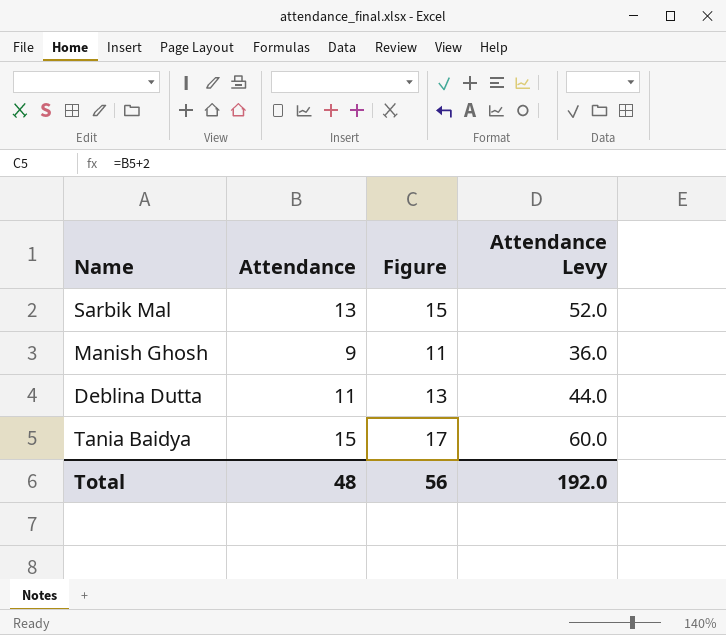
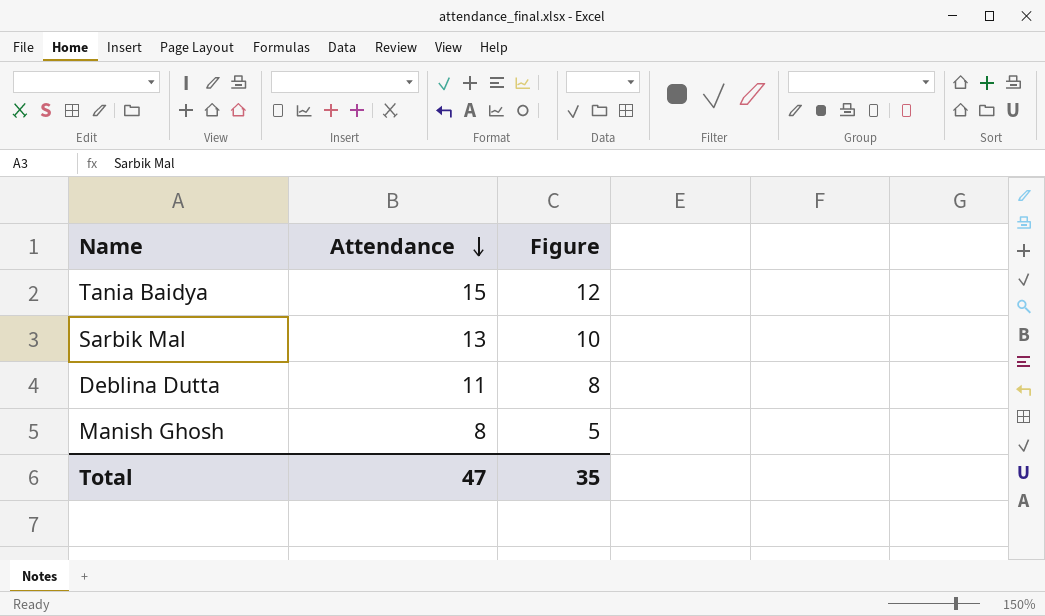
row order: none -> Attendance descending
column Attendance Levy | formula: [Attendance] * 4 -> none
column Figure | formula: [Attendance] + 2 -> [Attendance] - 3
Manish Ghosh | Attendance: 9 -> 8
Total | Attendance: 48 -> 47
Total | Figure: 56 -> 35

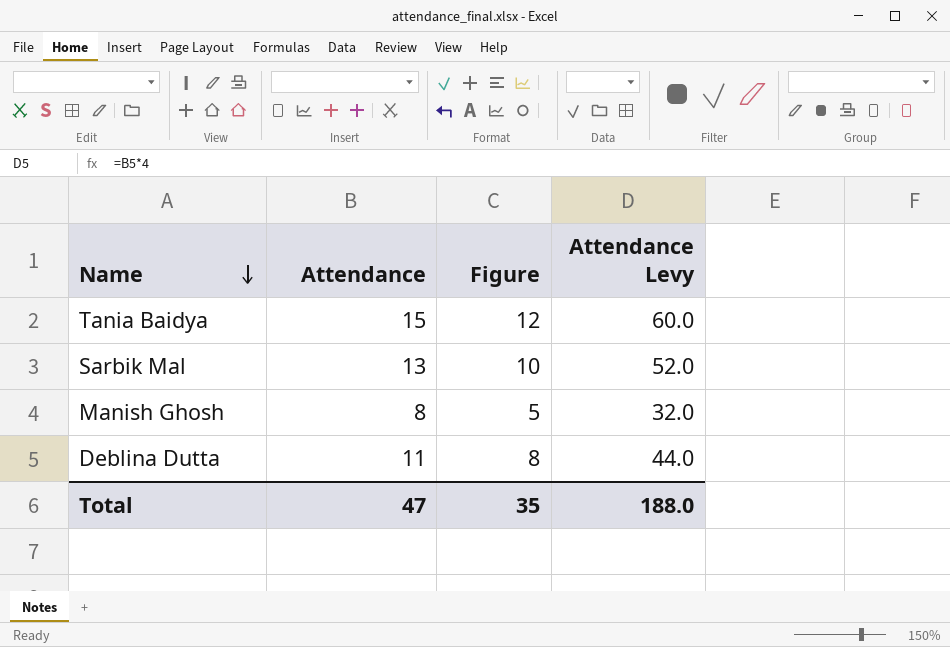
row order: Attendance descending -> Name descending
column Attendance Levy | formula: none -> [Attendance] * 4

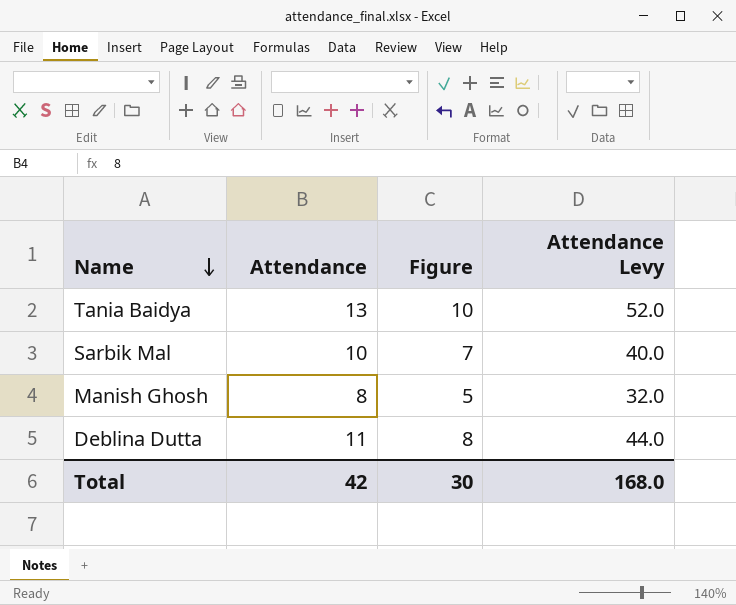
Tania Baidya | Attendance: 15 -> 13
Tania Baidya | Figure: 12 -> 10
Tania Baidya | Attendance Levy: 60.0 -> 52.0
Sarbik Mal | Attendance: 13 -> 10
Sarbik Mal | Figure: 10 -> 7
Sarbik Mal | Attendance Levy: 52.0 -> 40.0
Total | Attendance: 47 -> 42
Total | Figure: 35 -> 30
Total | Attendance Levy: 188.0 -> 168.0

